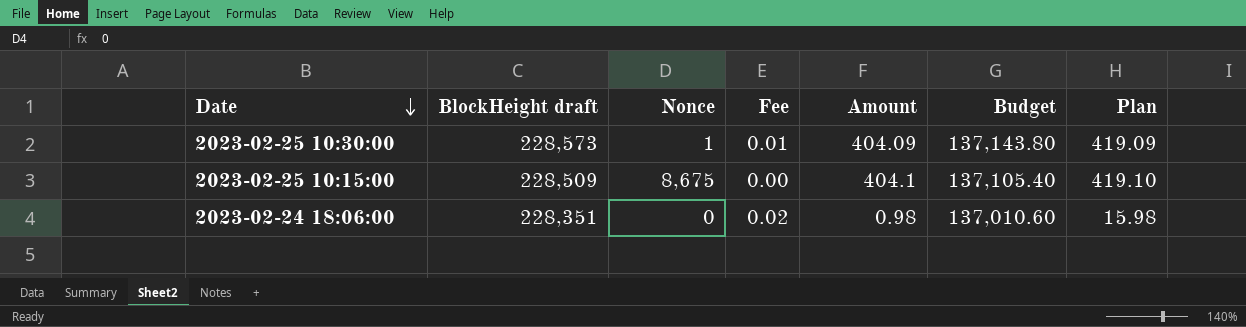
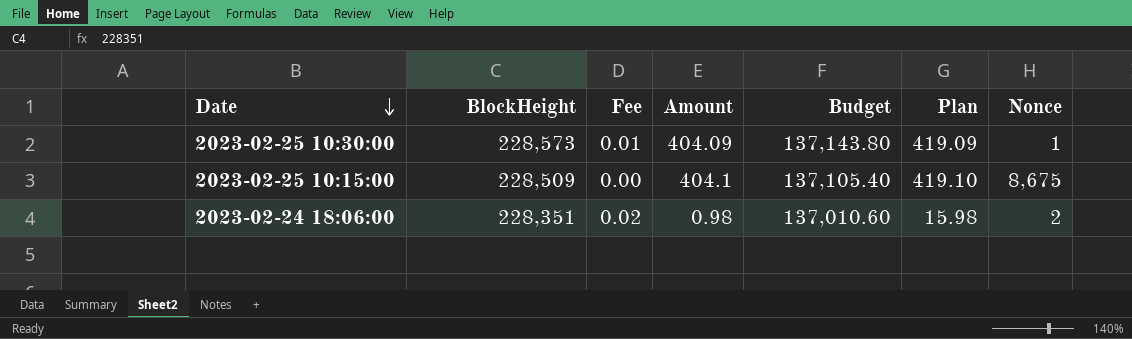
column name: BlockHeight draft -> BlockHeight
column Nonce | position: 3 -> 7
2023-02-24 18:06:00 | Nonce: 0 -> 2

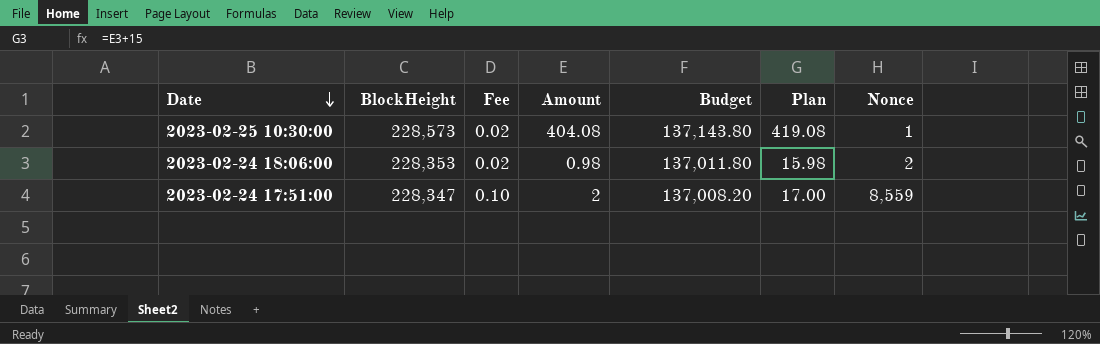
row 2023-02-25 10:15:00: 228,509 | 0.00 | 404.1 | 137,105.40 | 419.10 | 8,675 -> none
2023-02-25 10:30:00 | Fee: 0.01 -> 0.02
2023-02-25 10:30:00 | Amount: 404.09 -> 404.08
2023-02-25 10:30:00 | Plan: 419.09 -> 419.08
2023-02-24 18:06:00 | BlockHeight: 228,351 -> 228,353
2023-02-24 18:06:00 | Budget: 137,010.60 -> 137,011.80
row 2023-02-24 17:51:00: none -> 228,347 | 0.10 | 2 | 137,008.20 | 17.00 | 8,559

